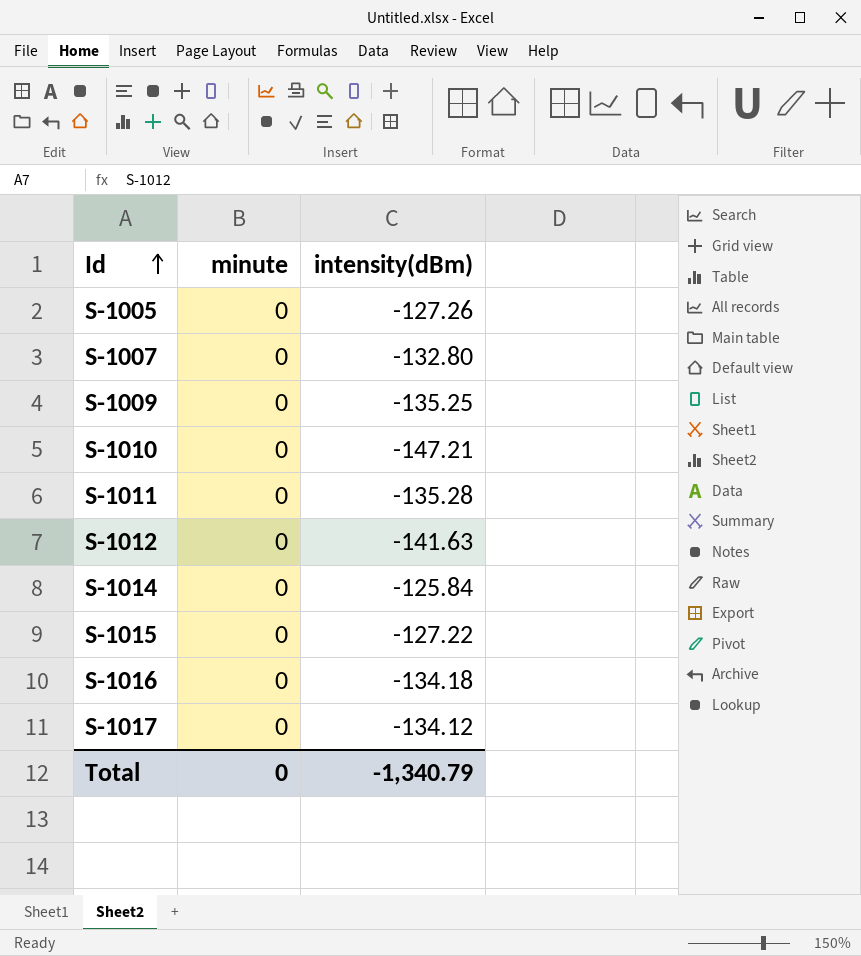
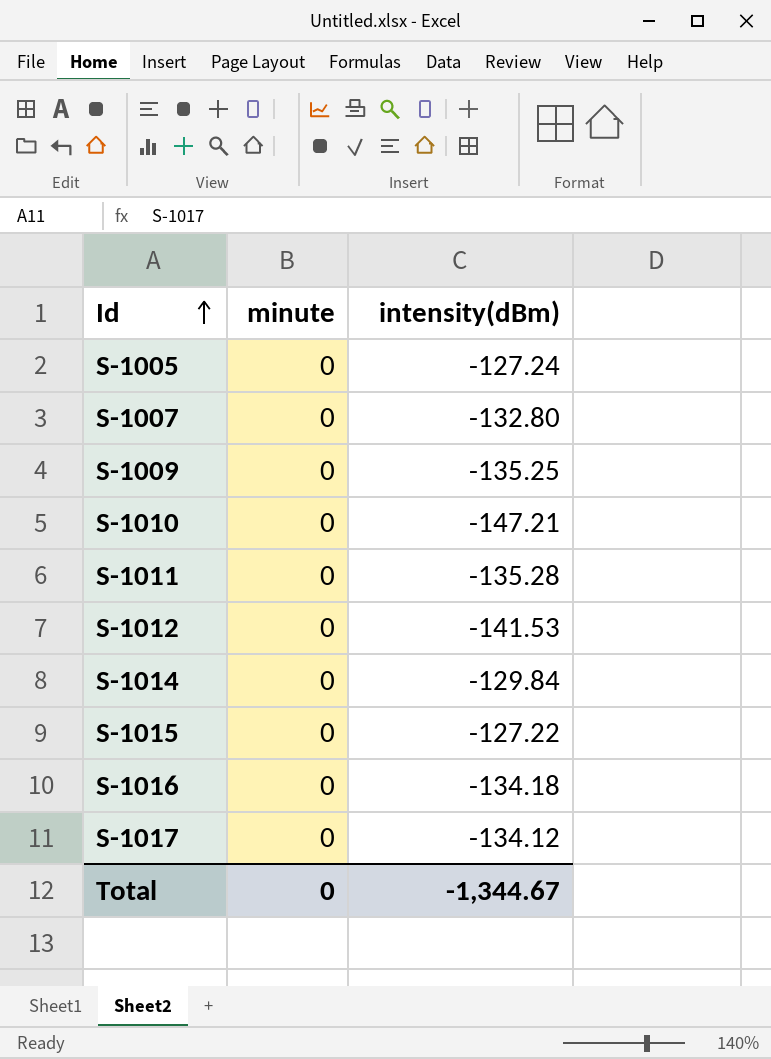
S-1005 | intensity(dBm): -127.26 -> -127.24
S-1012 | intensity(dBm): -141.63 -> -141.53
S-1014 | intensity(dBm): -125.84 -> -129.84
Total | intensity(dBm): -1,340.79 -> -1,344.67

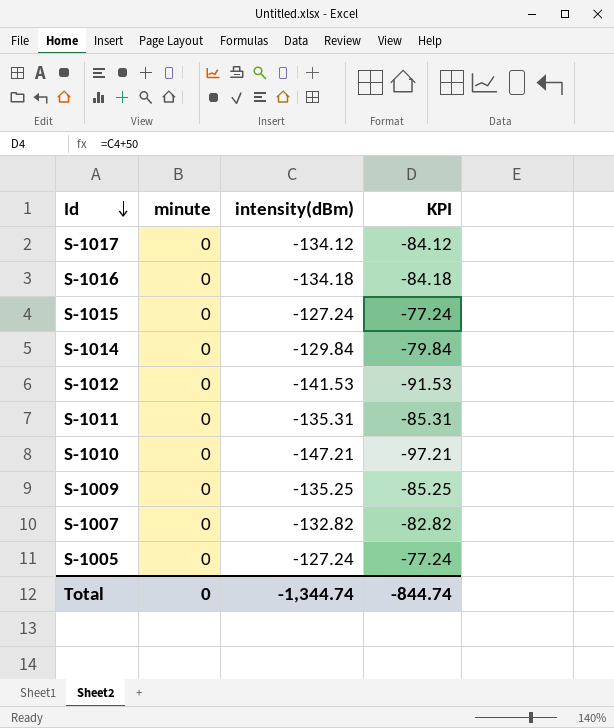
row order: Id ascending -> Id descending
column KPI | formula: none -> [intensity(dBm)] + 50
S-1015 | intensity(dBm): -127.22 -> -127.24
S-1011 | intensity(dBm): -135.28 -> -135.31
S-1007 | intensity(dBm): -132.80 -> -132.82
Total | intensity(dBm): -1,344.67 -> -1,344.74

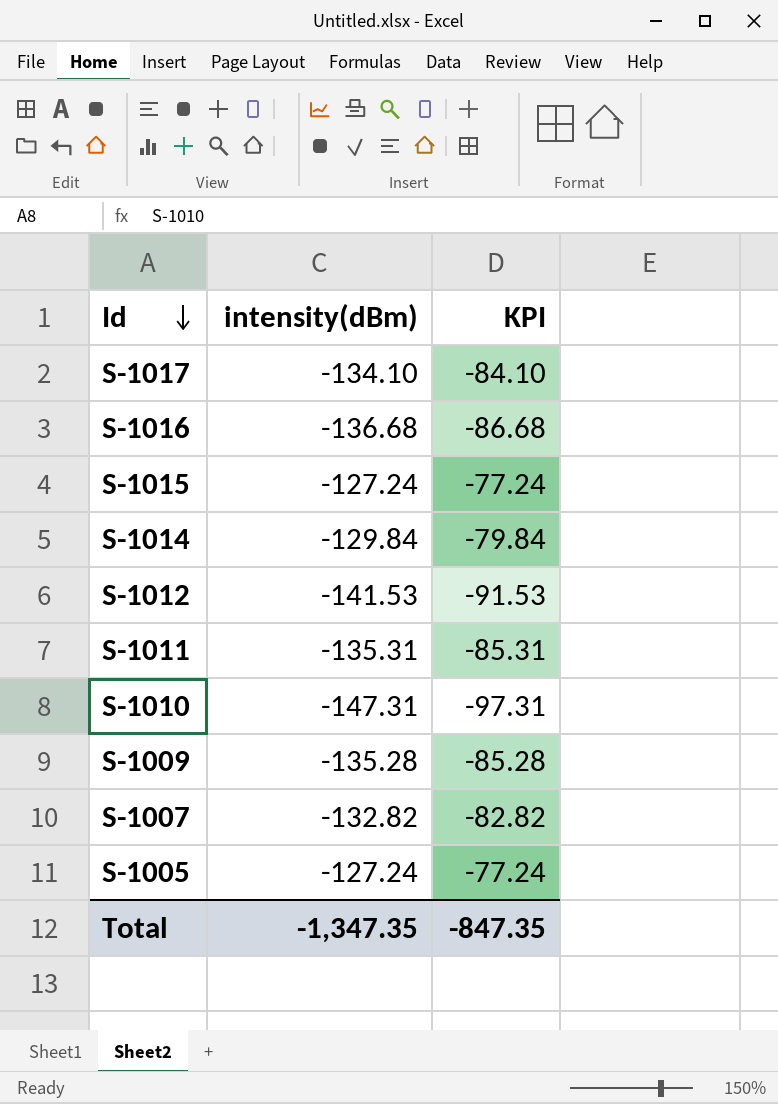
column minute | position: 2 -> none
S-1017 | intensity(dBm): -134.12 -> -134.10
S-1017 | KPI: -84.12 -> -84.10
S-1016 | intensity(dBm): -134.18 -> -136.68
S-1016 | KPI: -84.18 -> -86.68
S-1010 | intensity(dBm): -147.21 -> -147.31
S-1010 | KPI: -97.21 -> -97.31
S-1009 | intensity(dBm): -135.25 -> -135.28
S-1009 | KPI: -85.25 -> -85.28
Total | intensity(dBm): -1,344.74 -> -1,347.35
Total | KPI: -844.74 -> -847.35

